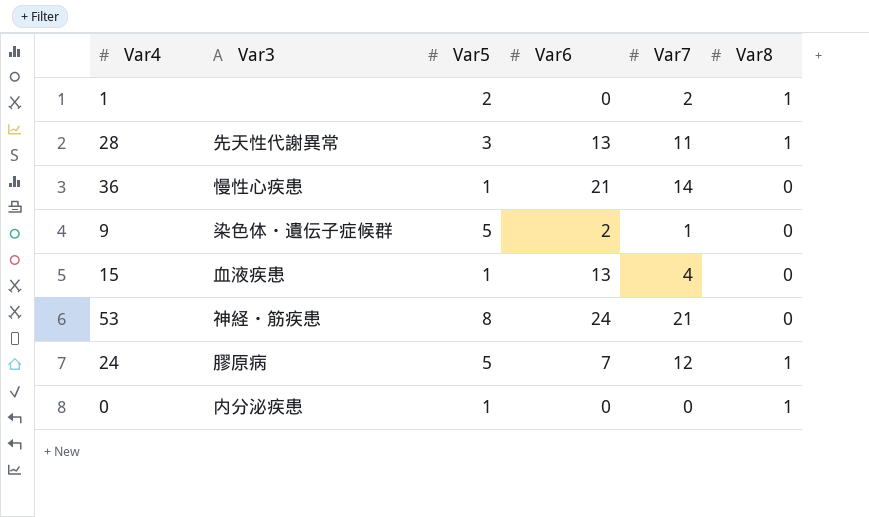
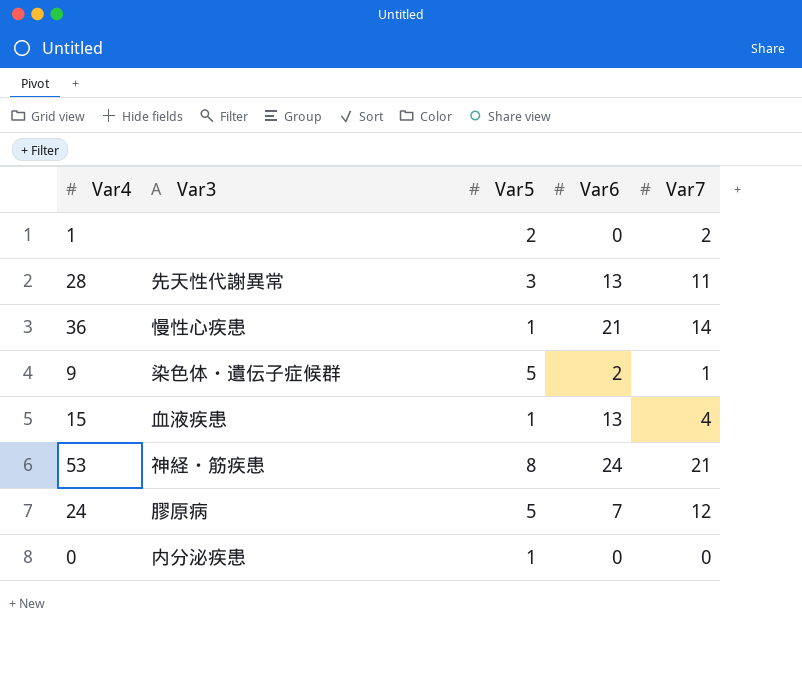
column Var8 | position: 6 -> none

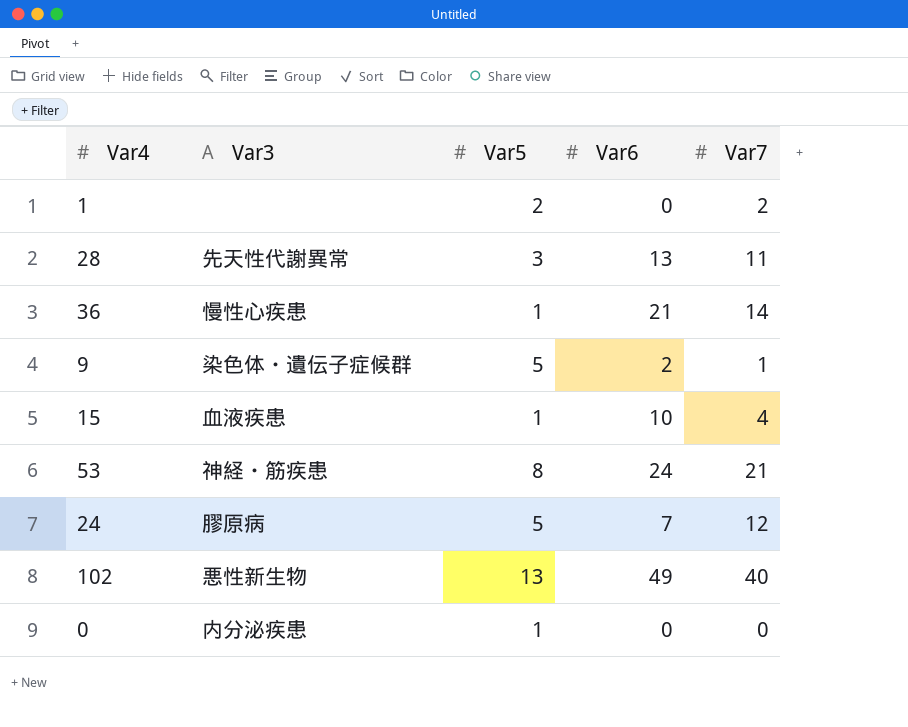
15 | Var6: 13 -> 10
row 102: none -> 悪性新生物 | 13 | 49 | 40

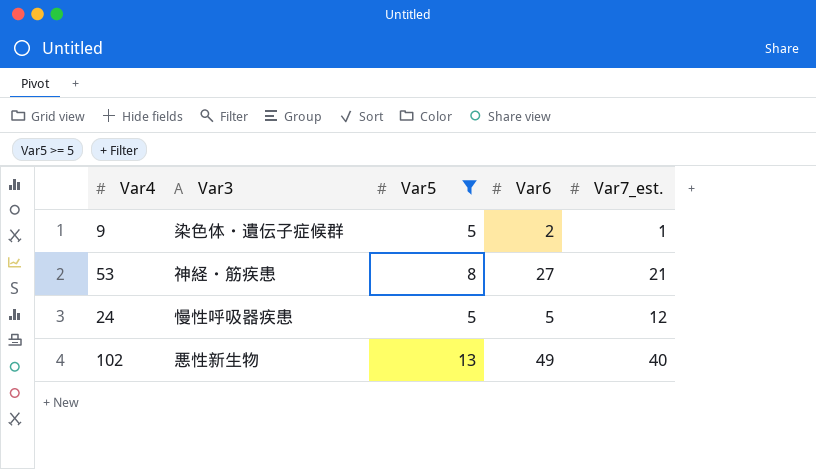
filter: none -> Var5 >= 5
column name: Var7 -> Var7_est.
53 | Var6: 24 -> 27
24 | Var3: 膠原病 -> 慢性呼吸器疾患
24 | Var6: 7 -> 5

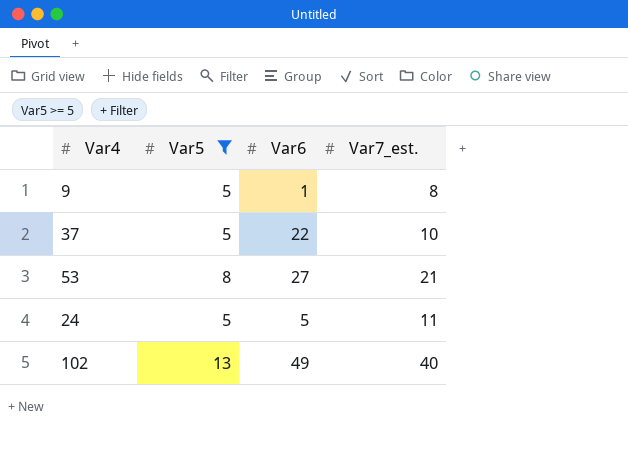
column Var3 | position: 2 -> none
9 | Var6: 2 -> 1
9 | Var7_est.: 1 -> 8
row 37: none -> 5 | 22 | 10
24 | Var7_est.: 12 -> 11

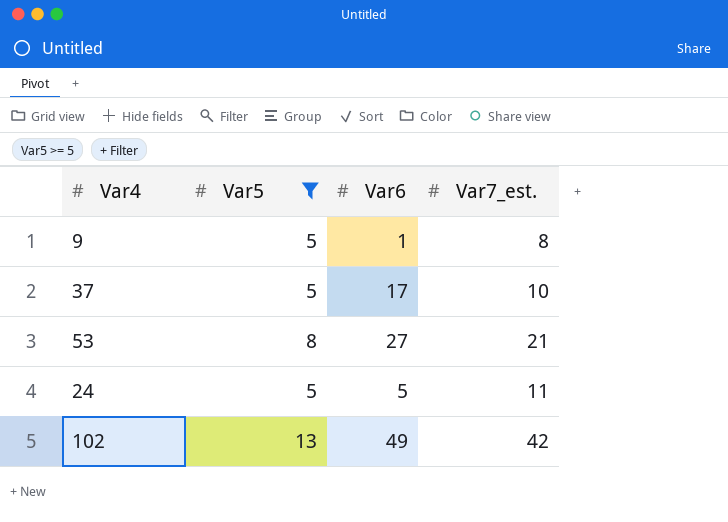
37 | Var6: 22 -> 17
102 | Var7_est.: 40 -> 42

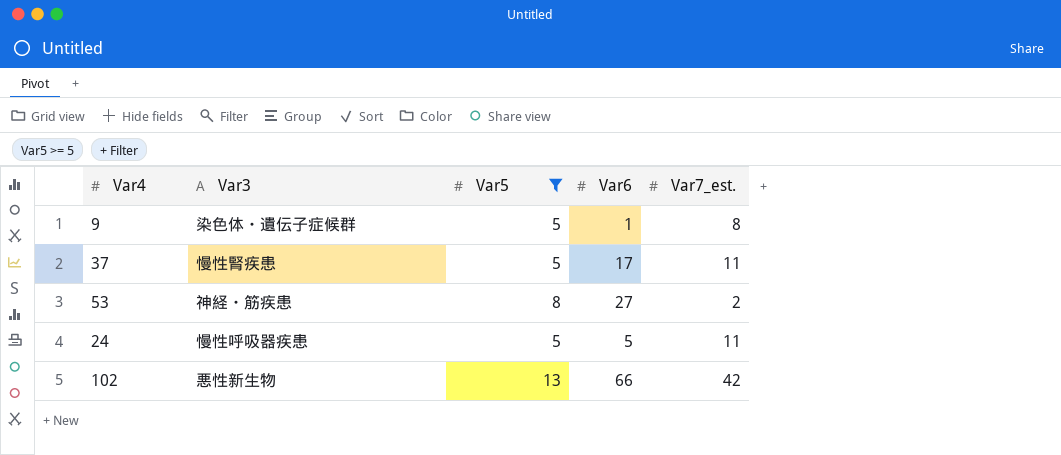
column Var3 | position: none -> 2
37 | Var7_est.: 10 -> 11
53 | Var7_est.: 21 -> 2
102 | Var6: 49 -> 66

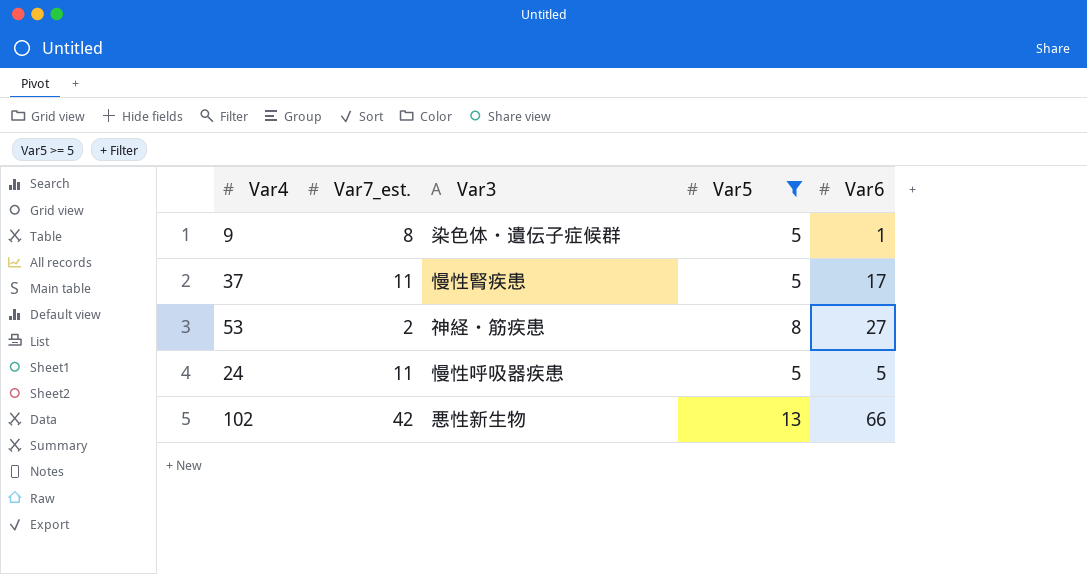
column Var7_est. | position: 5 -> 2

